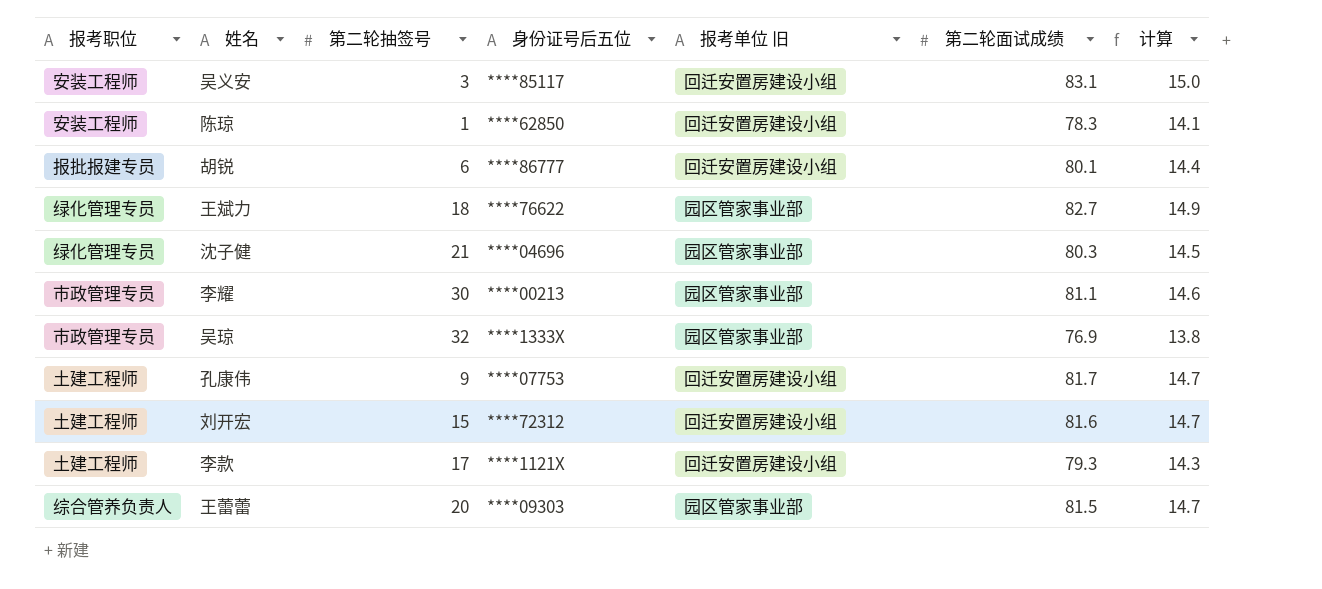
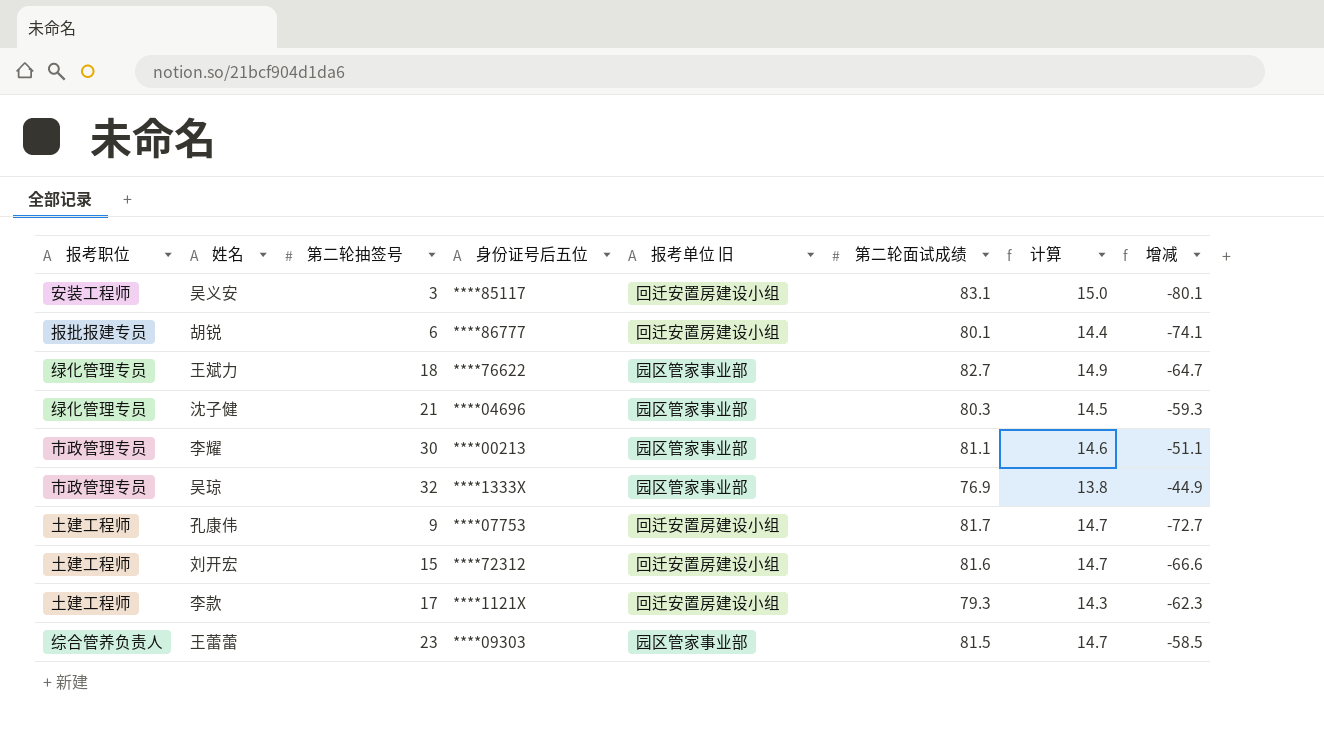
column 增减 | formula: none -> [第二轮抽签号] - [第二轮面试成绩]
row 陈琼: 安装工程师 | 1 | ****62850 | 回迁安置房建设小组 | 78.3 | 14.1 -> none
王蕾蕾 | 第二轮抽签号: 20 -> 23

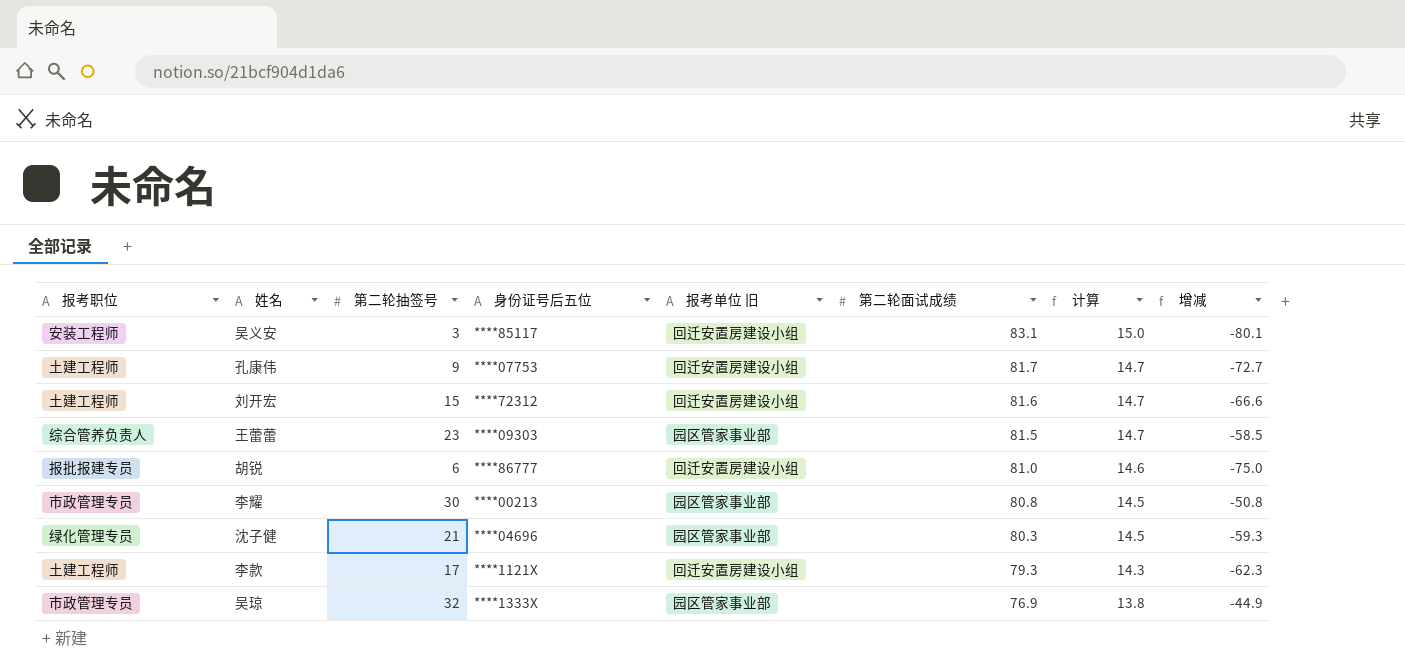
row order: none -> 第二轮面试成绩 descending
row 王斌力: 绿化管理专员 | 18 | ****76622 | 园区管家事业部 | 82.7 | 14.9 | -64.7 -> none
胡锐 | 第二轮面试成绩: 80.1 -> 81.0
胡锐 | 计算: 14.4 -> 14.6
胡锐 | 增减: -74.1 -> -75.0
李耀 | 第二轮面试成绩: 81.1 -> 80.8
李耀 | 计算: 14.6 -> 14.5
李耀 | 增减: -51.1 -> -50.8

